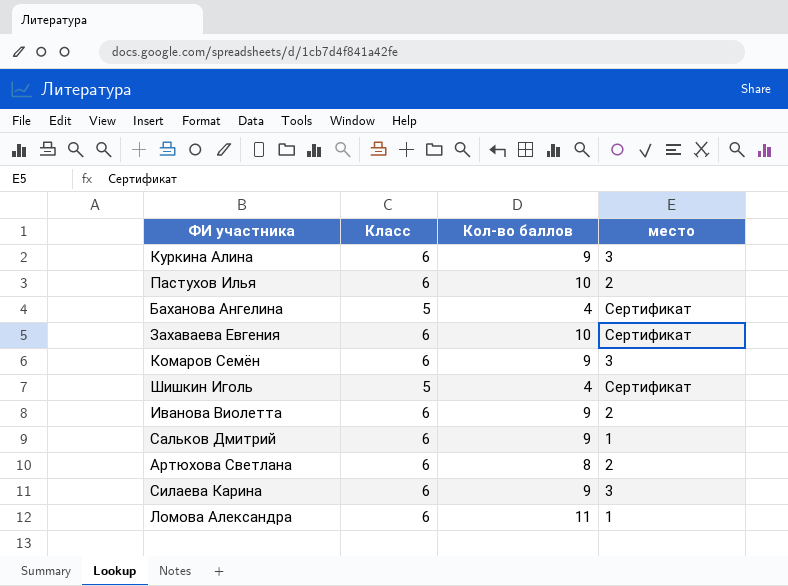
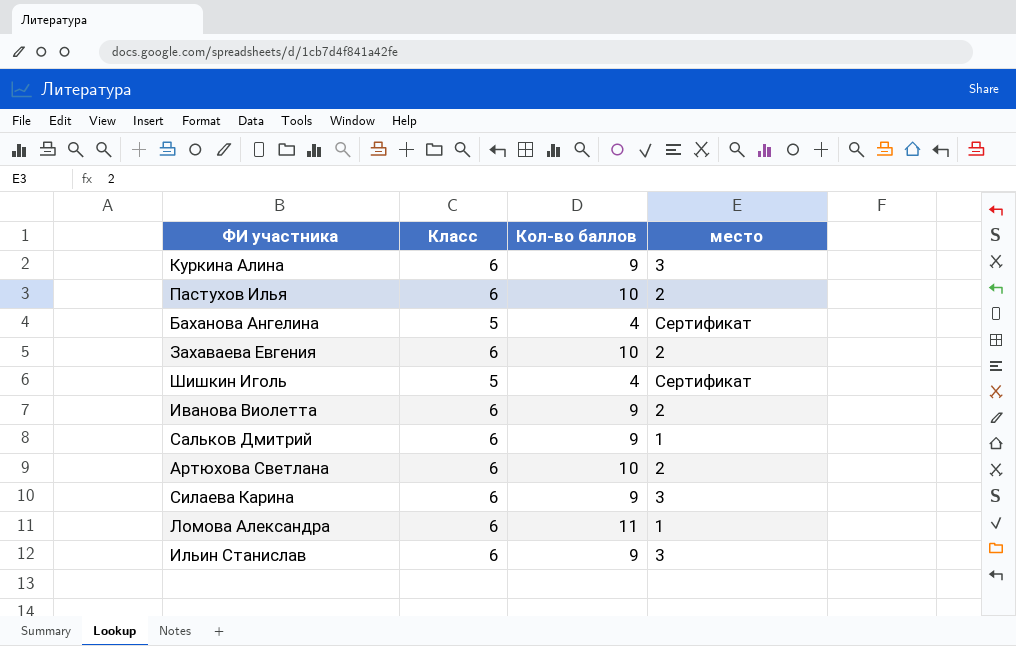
row Комаров Семён: 6 | 9 | 3 -> none
Захаваева Евгения | место: Сертификат -> 2
Артюхова Светлана | Кол-во баллов: 8 -> 10
row Ильин Станислав: none -> 6 | 9 | 3

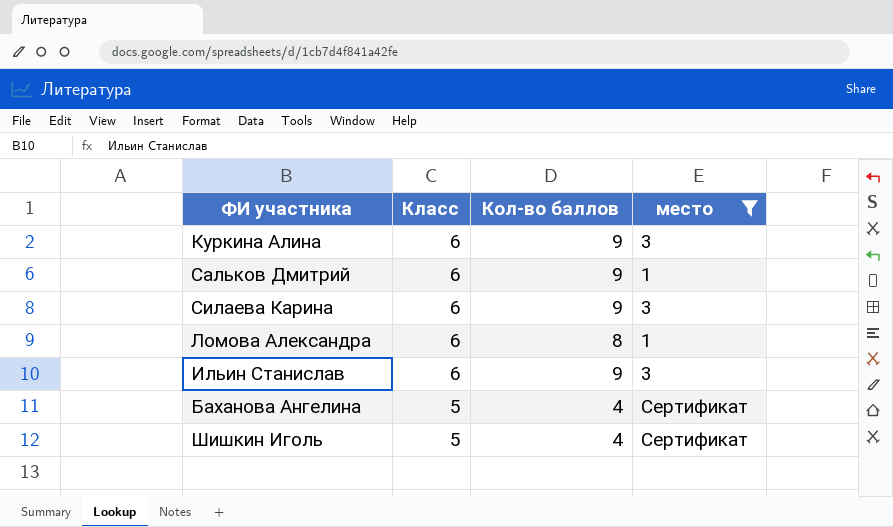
filter: none -> место != 2
row order: none -> Класс descending
Ломова Александра | Кол-во баллов: 11 -> 8

